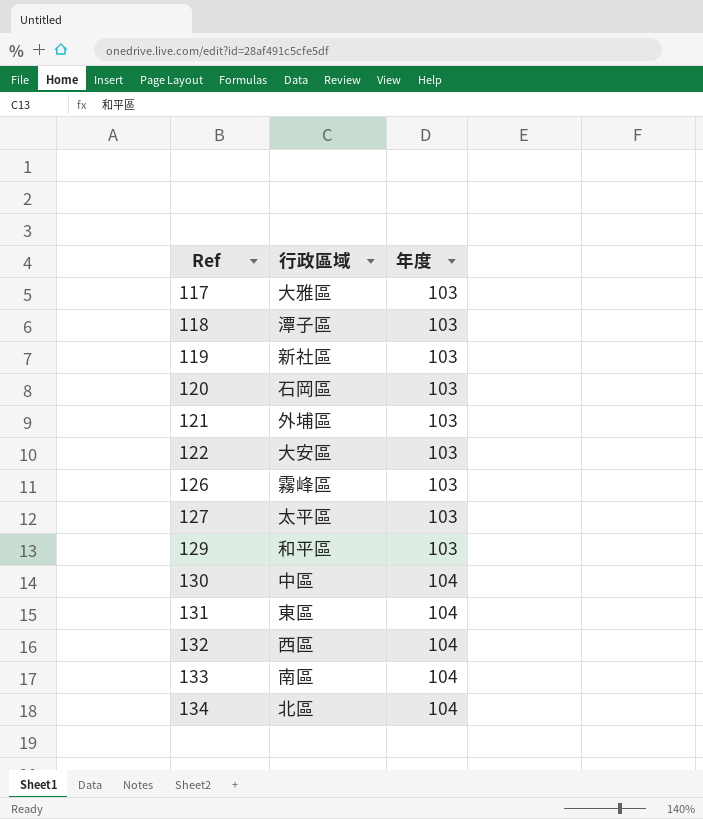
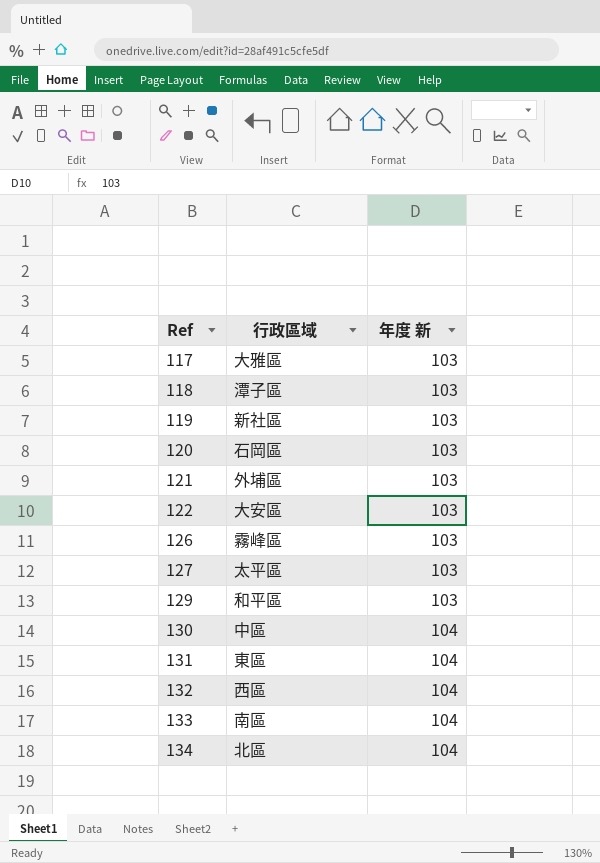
column name: 年度 -> 年度 新

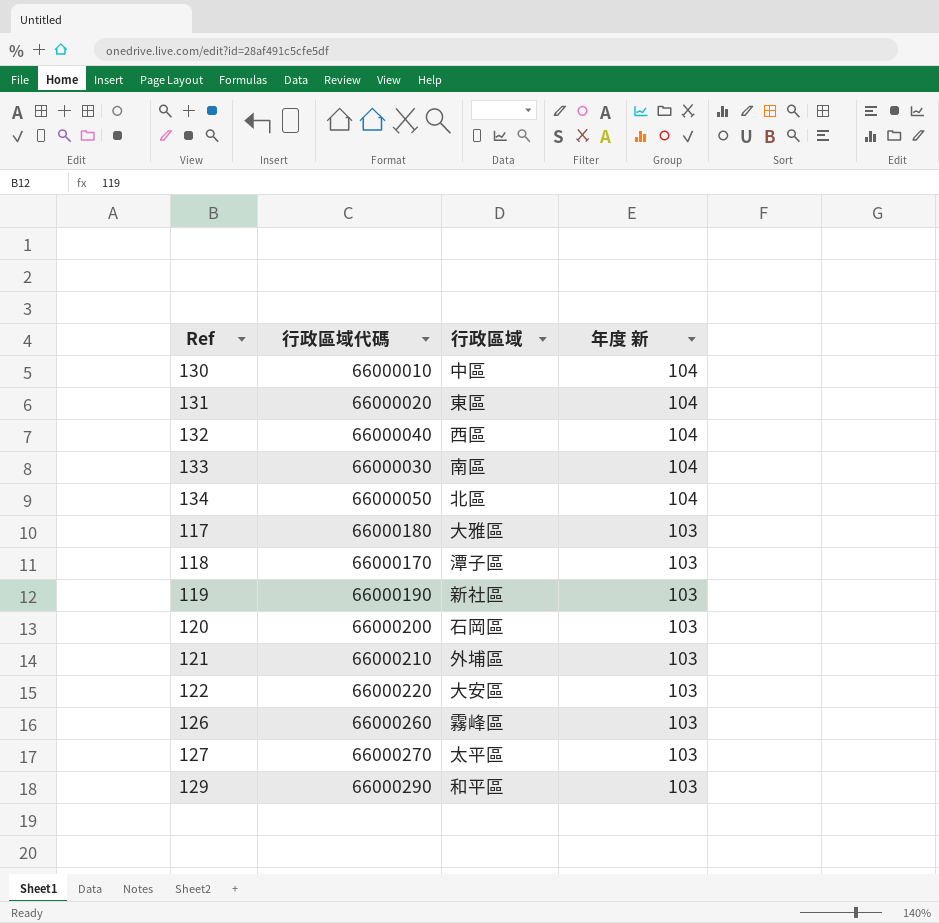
row order: Ref ascending -> 年度 新 descending
column 行政區域代碼 | position: none -> 2

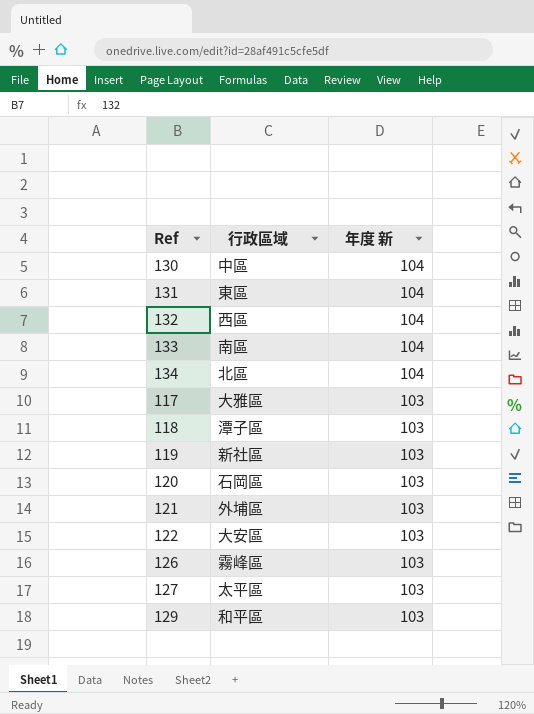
column 行政區域代碼 | position: 2 -> none

